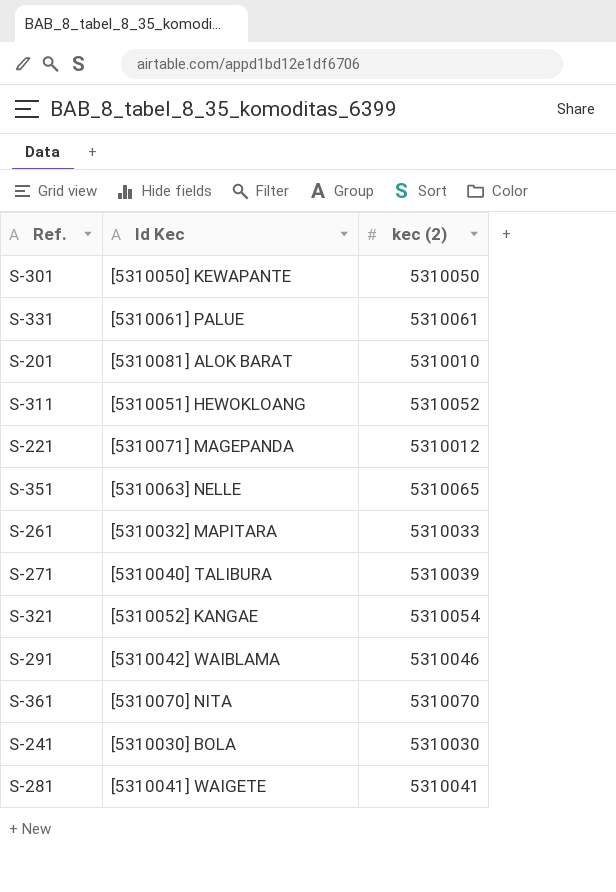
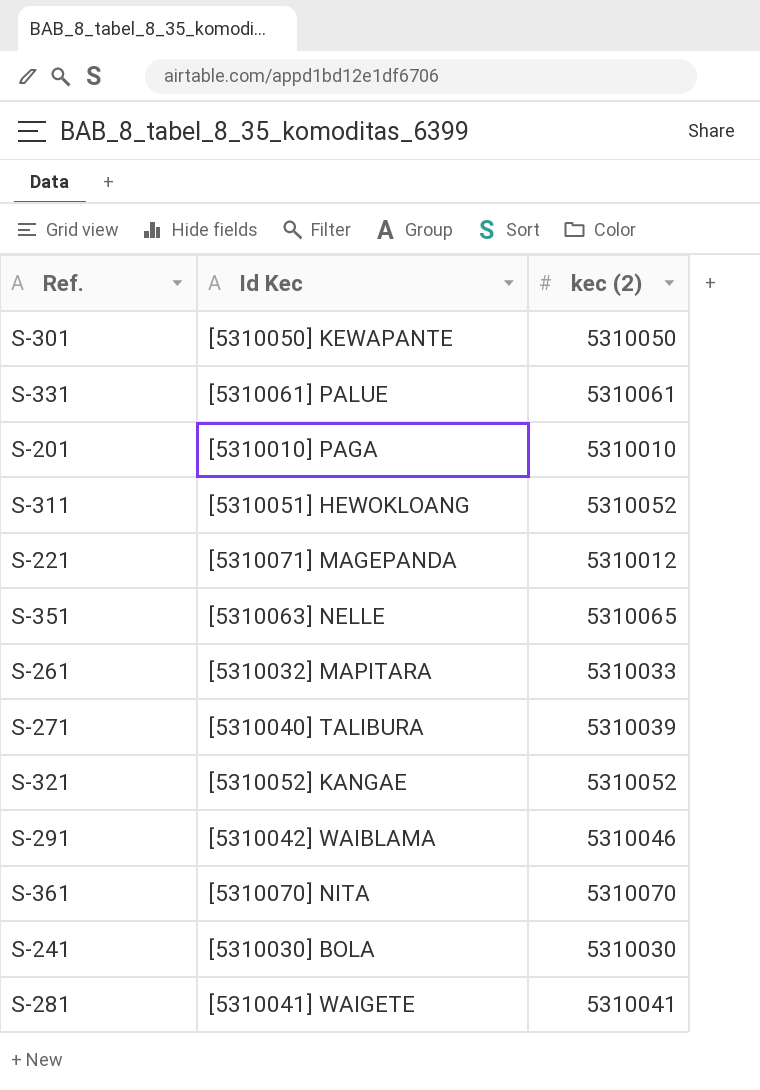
S-201 | Id Kec: [5310081] ALOK BARAT -> [5310010] PAGA
S-321 | kec (2): 5310054 -> 5310052

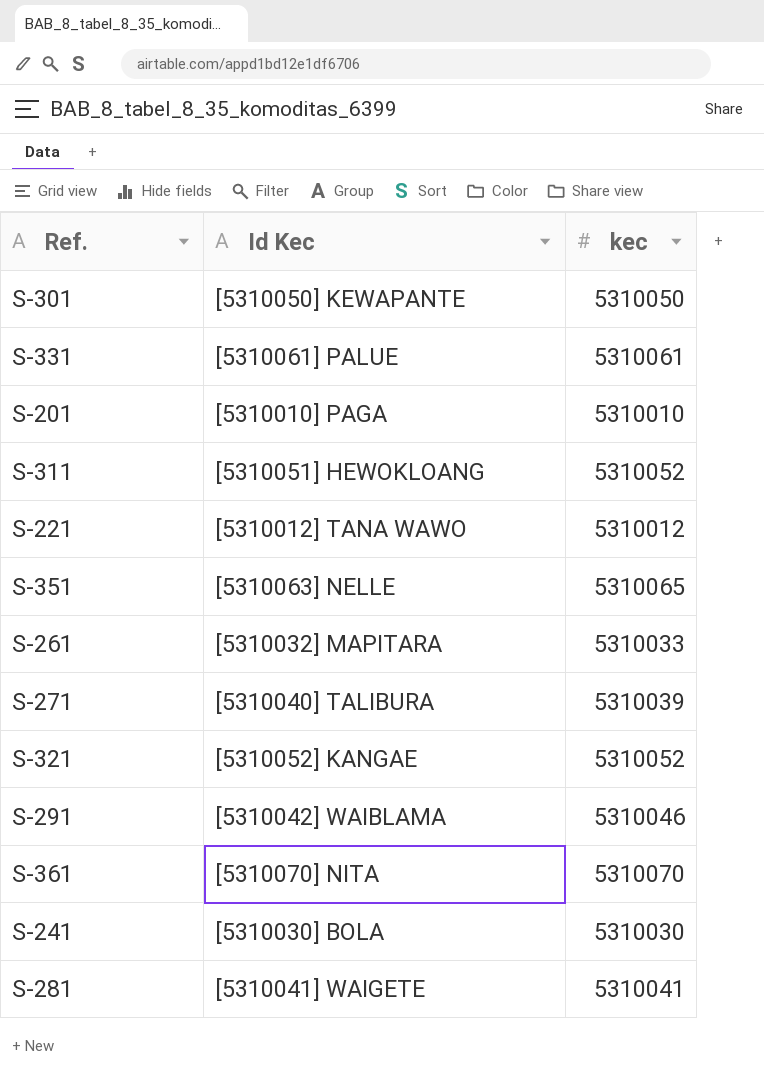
column name: kec (2) -> kec
S-221 | Id Kec: [5310071] MAGEPANDA -> [5310012] TANA WAWO

